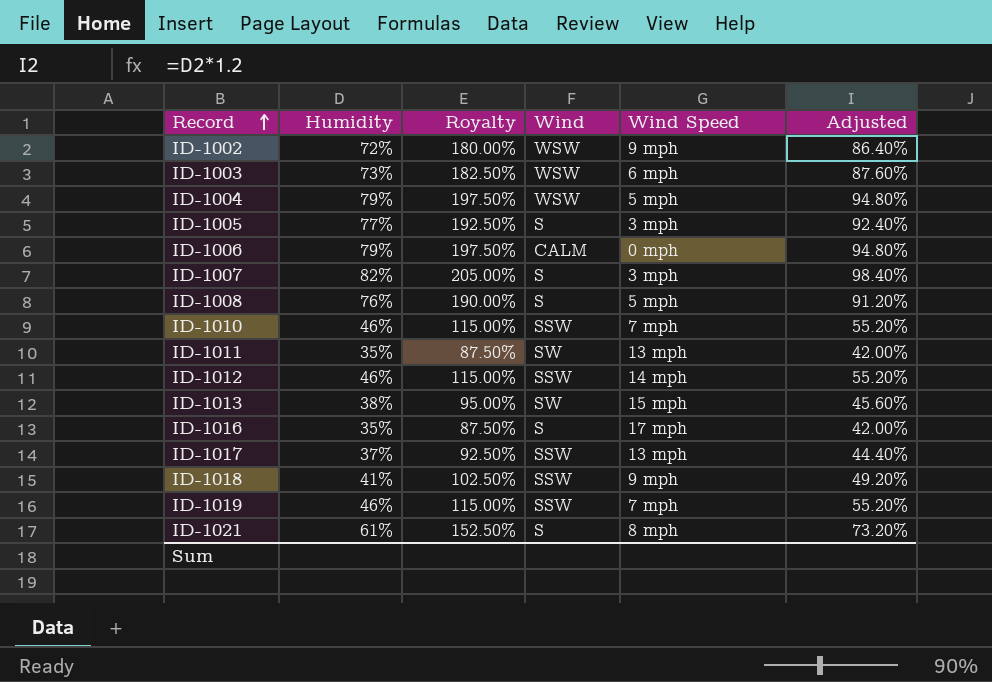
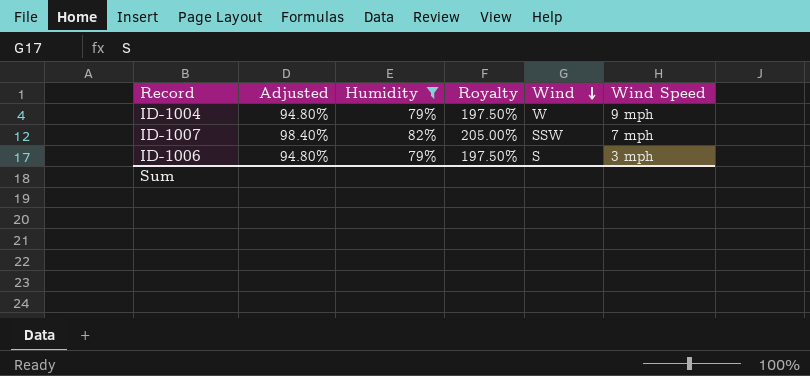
filter: none -> Humidity >= 79%
row order: Record ascending -> Wind descending
column Adjusted | position: 6 -> 2
ID-1004 | Wind: WSW -> W
ID-1004 | Wind Speed: 5 mph -> 9 mph
ID-1007 | Wind: S -> SSW
ID-1007 | Wind Speed: 3 mph -> 7 mph
ID-1006 | Wind: CALM -> S
ID-1006 | Wind Speed: 0 mph -> 3 mph

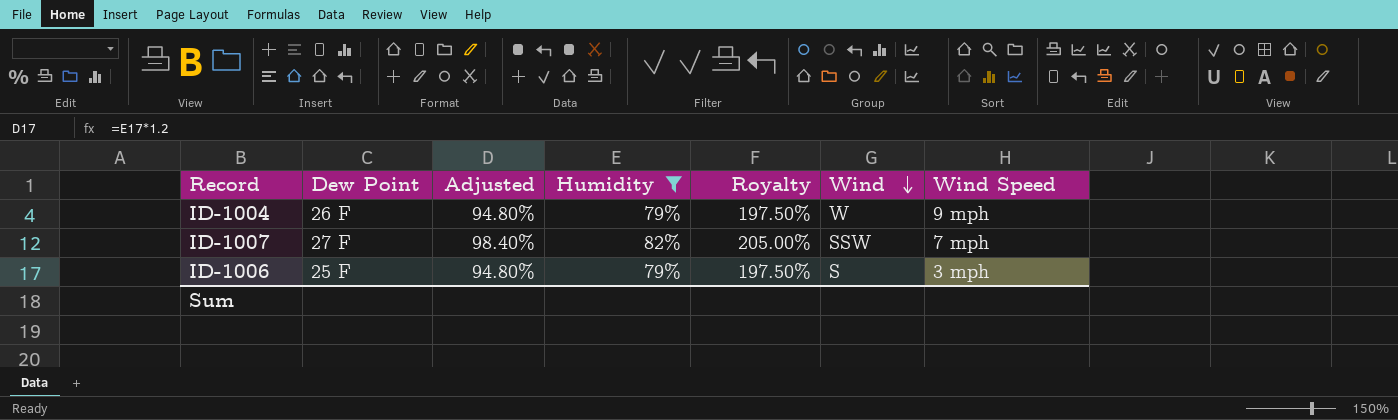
column Dew Point | position: none -> 2

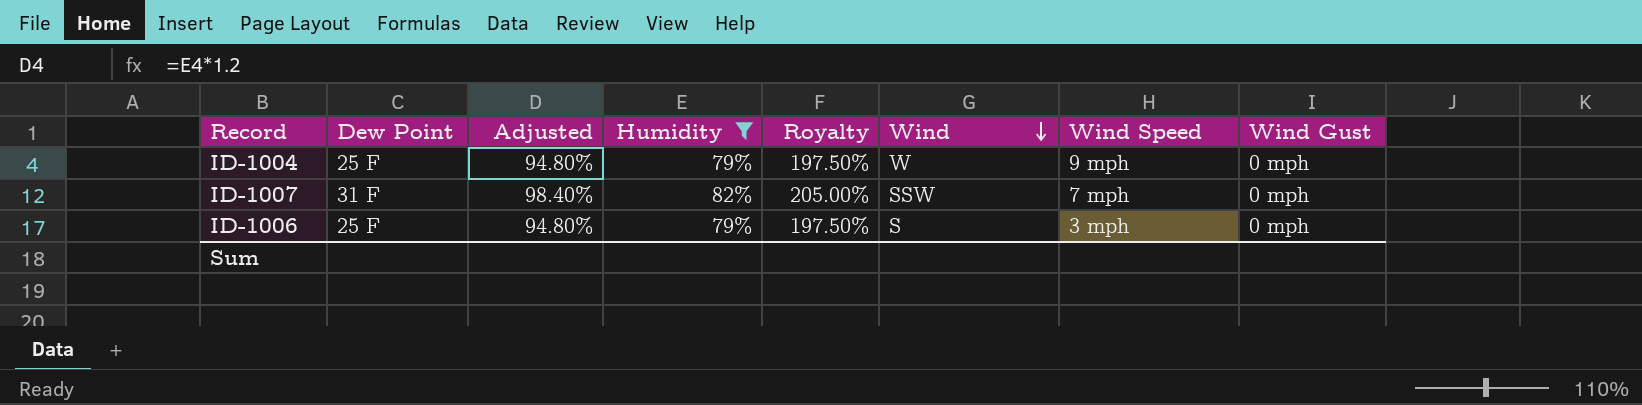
column Wind Gust | position: none -> 8
ID-1004 | Dew Point: 26 F -> 25 F
ID-1007 | Dew Point: 27 F -> 31 F

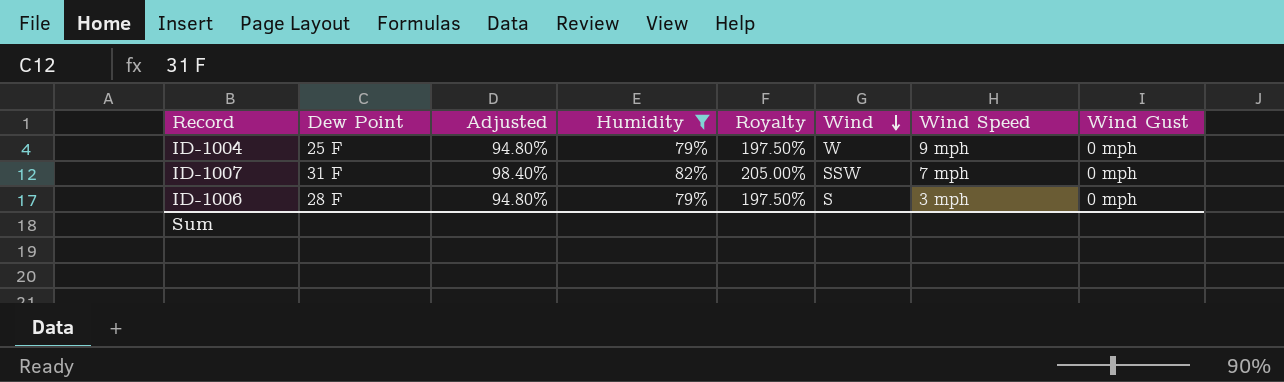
ID-1006 | Dew Point: 25 F -> 28 F

